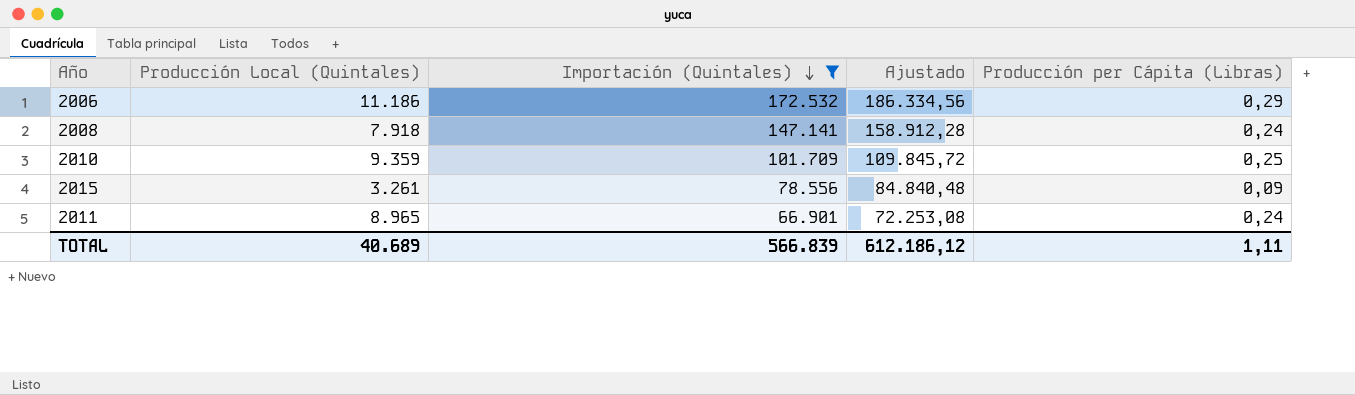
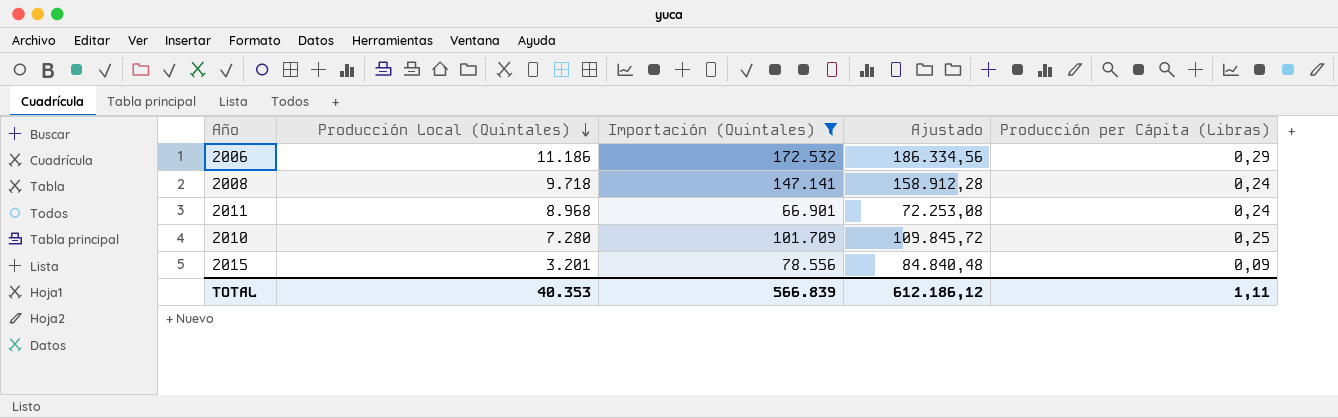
row order: Importación (Quintales) descending -> Producción Local (Quintales) descending
2008 | Producción Local (Quintales): 7.918 -> 9.718
2011 | Producción Local (Quintales): 8.965 -> 8.968
2010 | Producción Local (Quintales): 9.359 -> 7.280
2015 | Producción Local (Quintales): 3.261 -> 3.201
TOTAL | Producción Local (Quintales): 40.689 -> 40.353

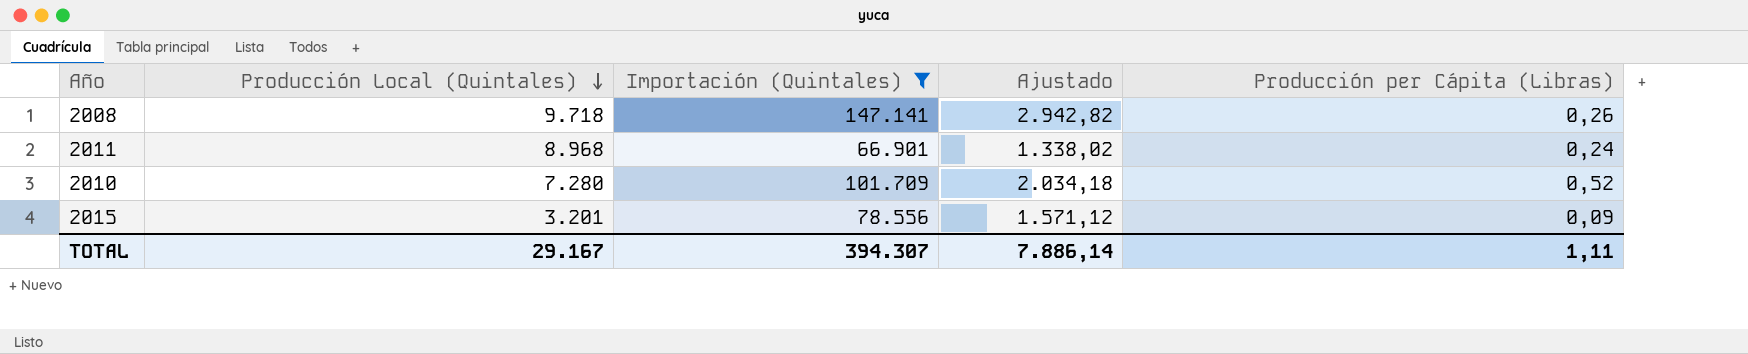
column Ajustado | formula: [Importación (Quintales)] * 1,08 -> [Importación (Quintales)] * 0,02
row 2006: 11.186 | 172.532 | 186.334,56 | 0,29 -> none
2008 | Producción per Cápita (Libras): 0,24 -> 0,26
2010 | Producción per Cápita (Libras): 0,25 -> 0,52
TOTAL | Producción Local (Quintales): 40.353 -> 29.167
TOTAL | Importación (Quintales): 566.839 -> 394.307
TOTAL | Ajustado: 612.186,12 -> 7.886,14

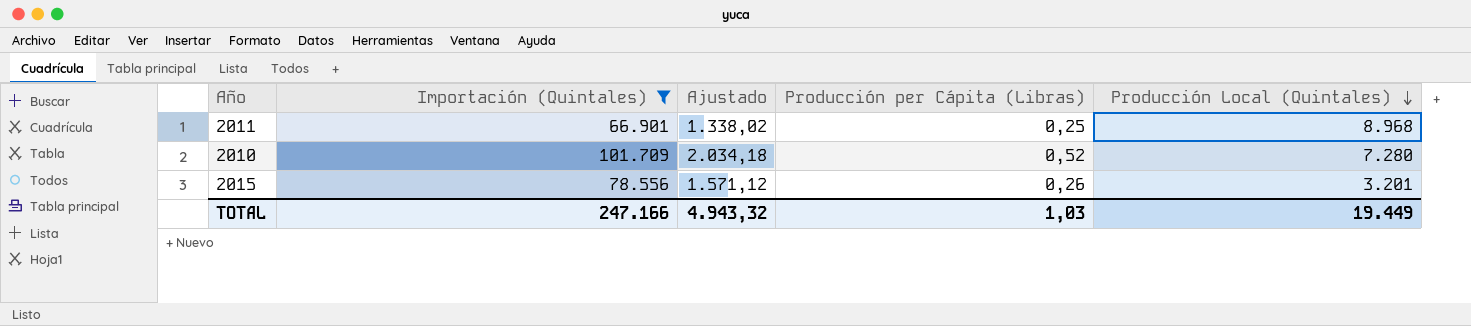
column Producción Local (Quintales) | position: 2 -> 5
row 2008: 9.718 | 147.141 | 2.942,82 | 0,26 -> none
2011 | Producción per Cápita (Libras): 0,24 -> 0,25
2015 | Producción per Cápita (Libras): 0,09 -> 0,26
TOTAL | Importación (Quintales): 394.307 -> 247.166
TOTAL | Ajustado: 7.886,14 -> 4.943,32
TOTAL | Producción per Cápita (Libras): 1,11 -> 1,03
TOTAL | Producción Local (Quintales): 29.167 -> 19.449

